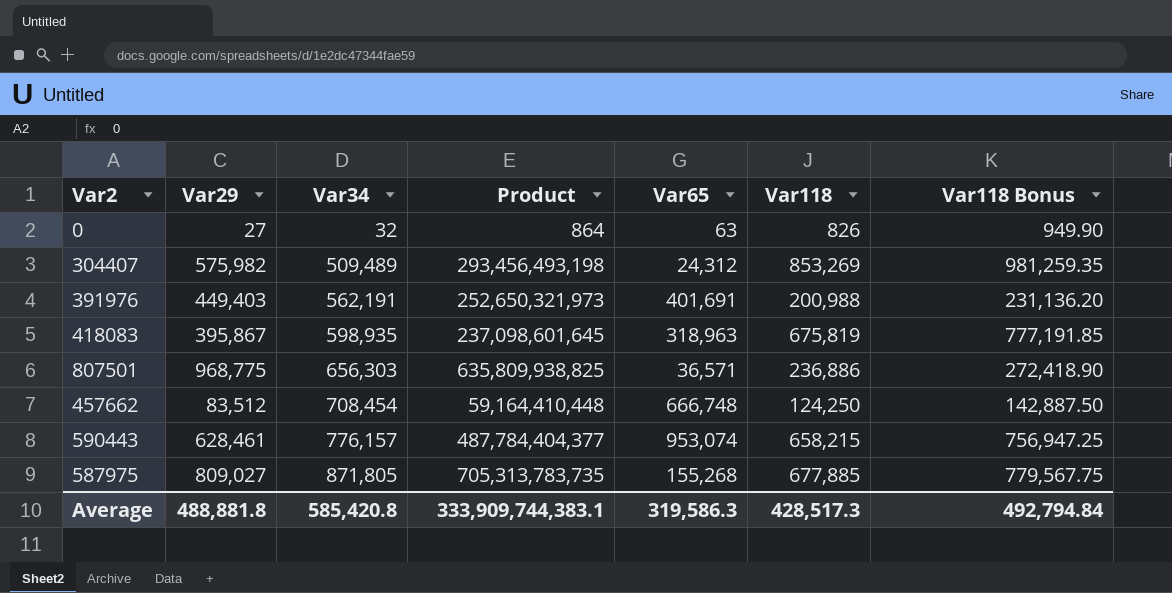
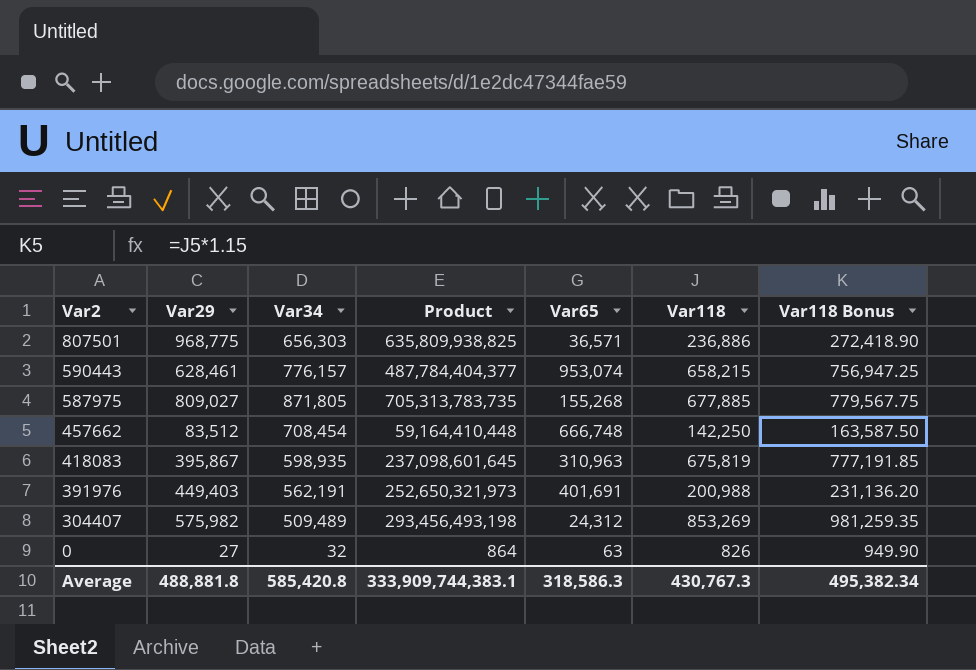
row order: Var34 ascending -> Var2 descending
457662 | Var118: 124,250 -> 142,250
457662 | Var118 Bonus: 142,887.50 -> 163,587.50
418083 | Var65: 318,963 -> 310,963
Average | Var65: 319,586.3 -> 318,586.3
Average | Var118: 428,517.3 -> 430,767.3
Average | Var118 Bonus: 492,794.84 -> 495,382.34

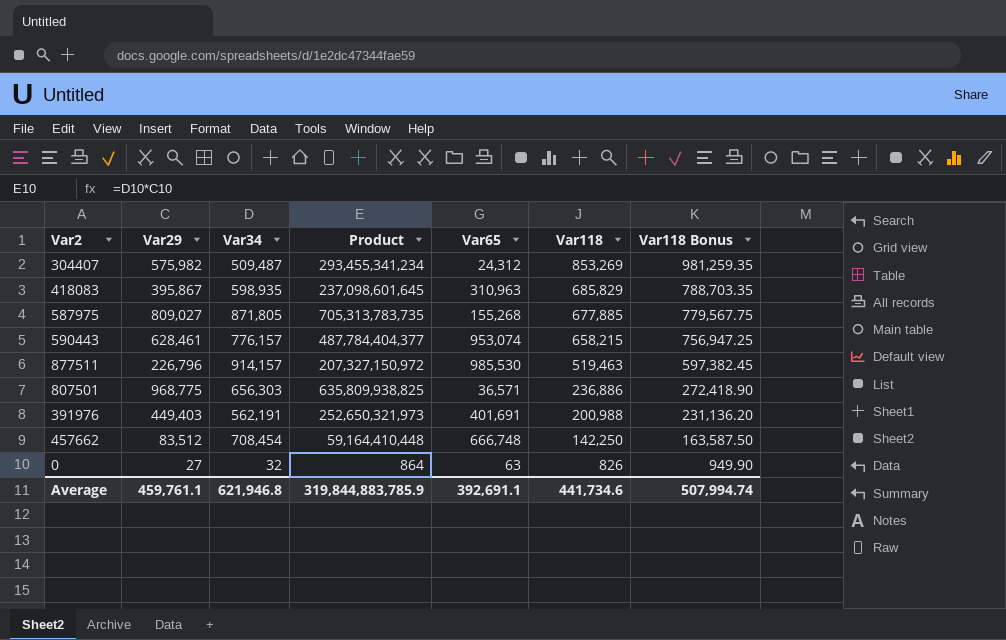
row order: Var2 descending -> Var118 descending
304407 | Var34: 509,489 -> 509,487
304407 | Product: 293,456,493,198 -> 293,455,341,234
418083 | Var118: 675,819 -> 685,829
418083 | Var118 Bonus: 777,191.85 -> 788,703.35
row 877511: none -> 226,796 | 914,157 | 207,327,150,972 | 985,530 | 519,463 | 597,382.45
Average | Var29: 488,881.8 -> 459,761.1
Average | Var34: 585,420.8 -> 621,946.8
Average | Product: 333,909,744,383.1 -> 319,844,883,785.9
Average | Var65: 318,586.3 -> 392,691.1
Average | Var118: 430,767.3 -> 441,734.6
Average | Var118 Bonus: 495,382.34 -> 507,994.74

